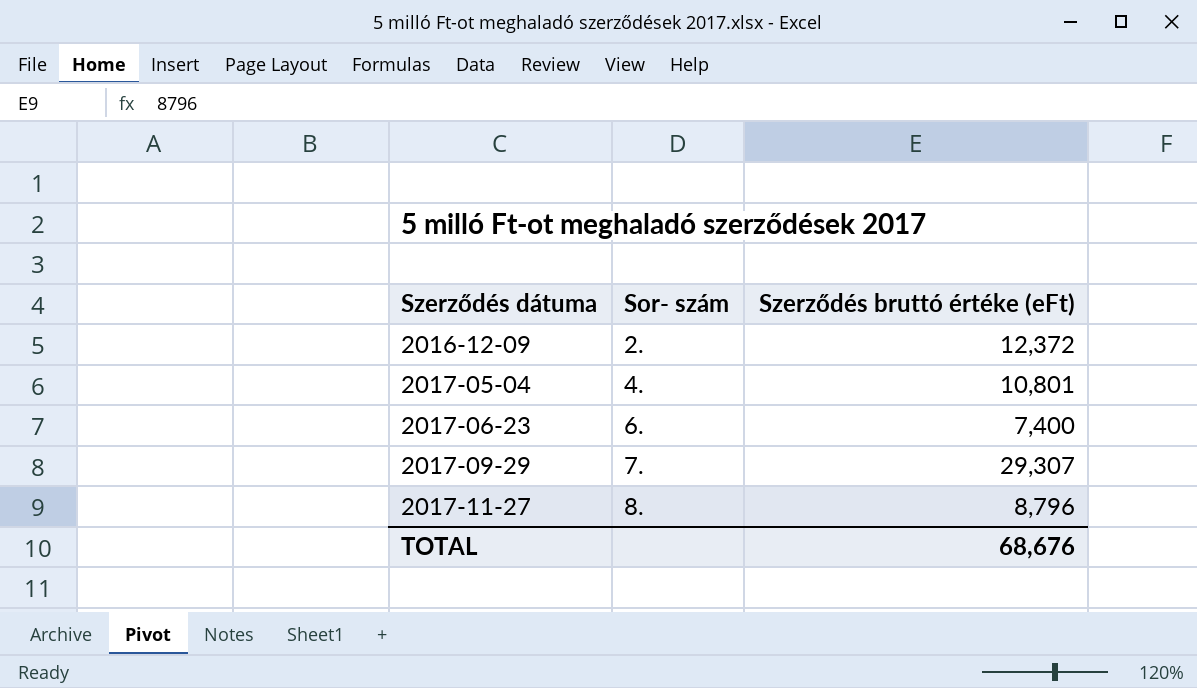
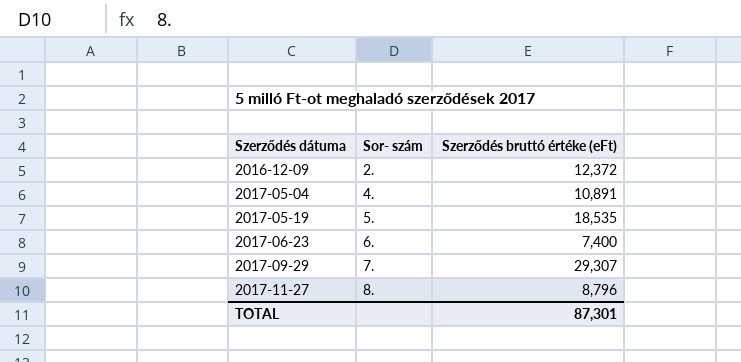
2017-05-04 | Szerződés bruttó értéke (eFt): 10,801 -> 10,891
row 2017-05-19: none -> 5. | 18,535
TOTAL | Szerződés bruttó értéke (eFt): 68,676 -> 87,301

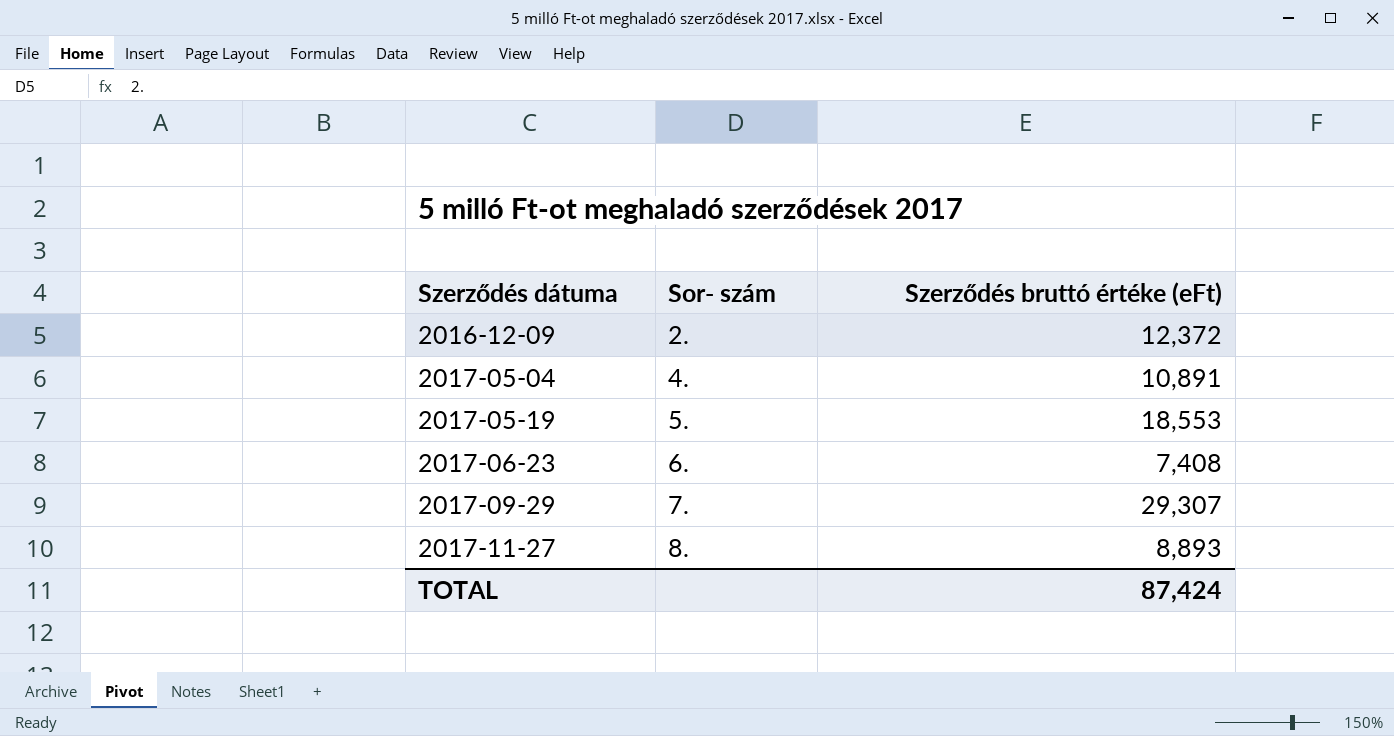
2017-05-19 | Szerződés bruttó értéke (eFt): 18,535 -> 18,553
2017-06-23 | Szerződés bruttó értéke (eFt): 7,400 -> 7,408
2017-11-27 | Szerződés bruttó értéke (eFt): 8,796 -> 8,893
TOTAL | Szerződés bruttó értéke (eFt): 87,301 -> 87,424

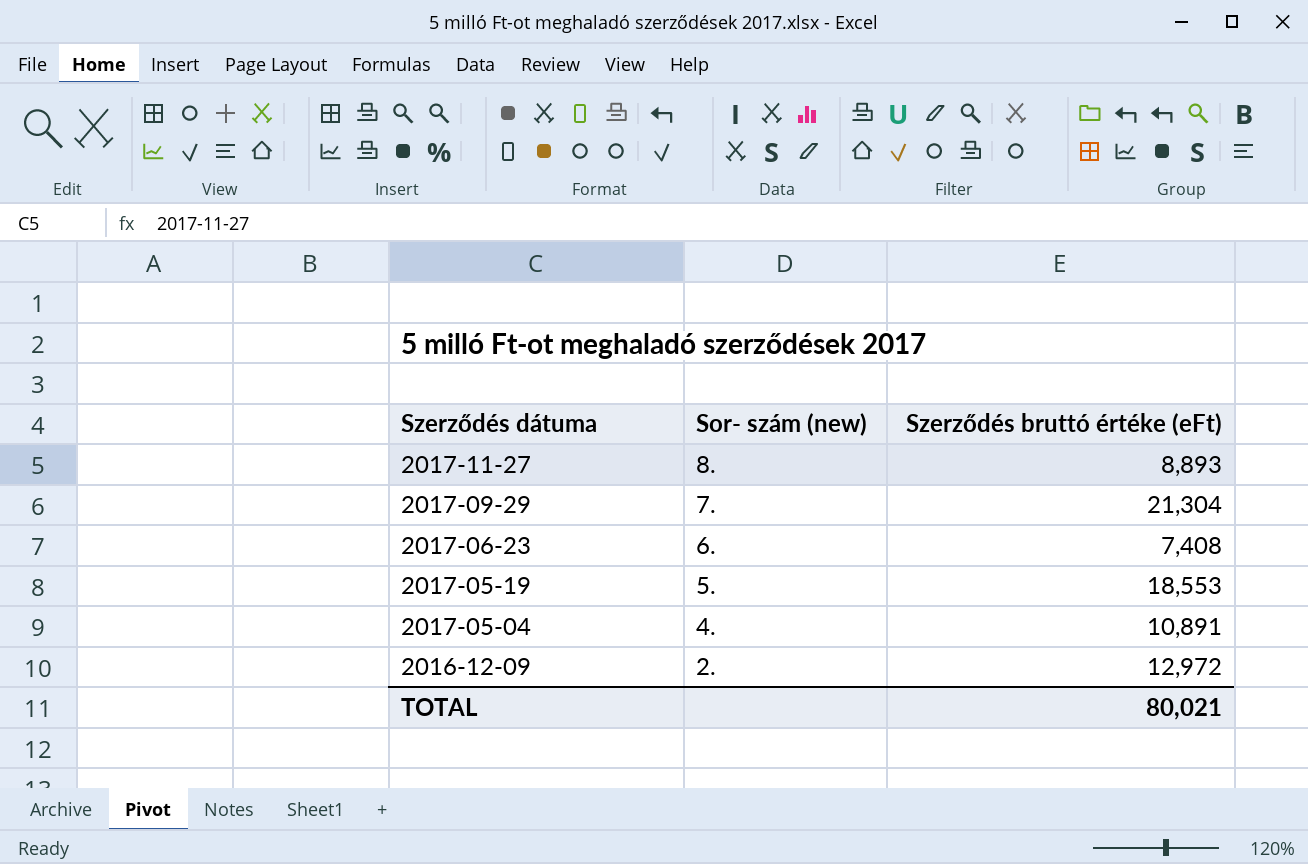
row order: Szerződés dátuma ascending -> Szerződés dátuma descending
column name: Sor- szám -> Sor- szám (new)
2017-09-29 | Szerződés bruttó értéke (eFt): 29,307 -> 21,304
2016-12-09 | Szerződés bruttó értéke (eFt): 12,372 -> 12,972
TOTAL | Szerződés bruttó értéke (eFt): 87,424 -> 80,021

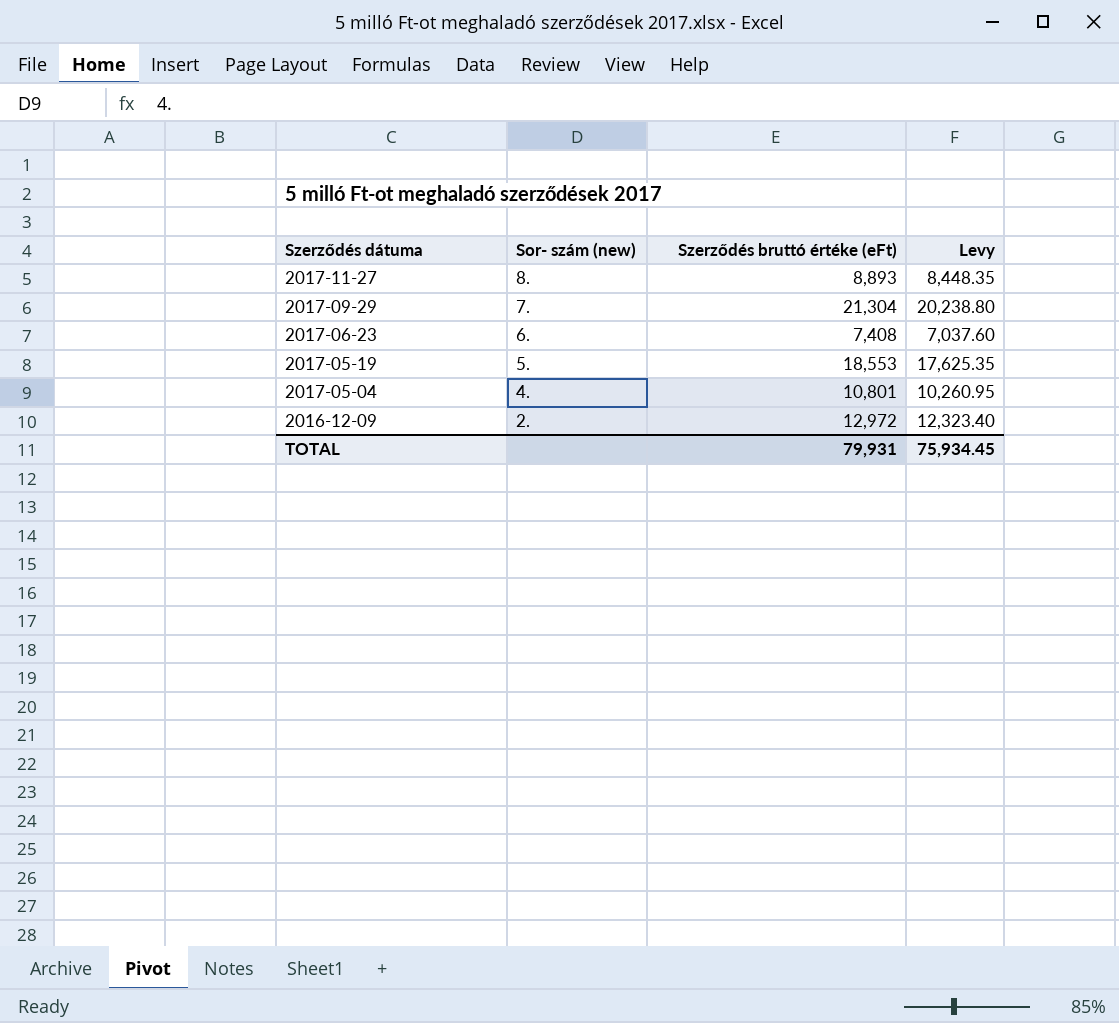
column Levy | formula: none -> [Szerződés bruttó értéke (eFt)] * 0.95
2017-05-04 | Szerződés bruttó értéke (eFt): 10,891 -> 10,801
TOTAL | Szerződés bruttó értéke (eFt): 80,021 -> 79,931

